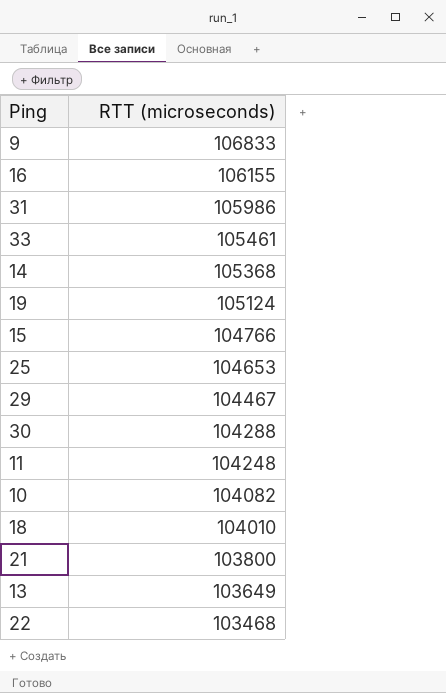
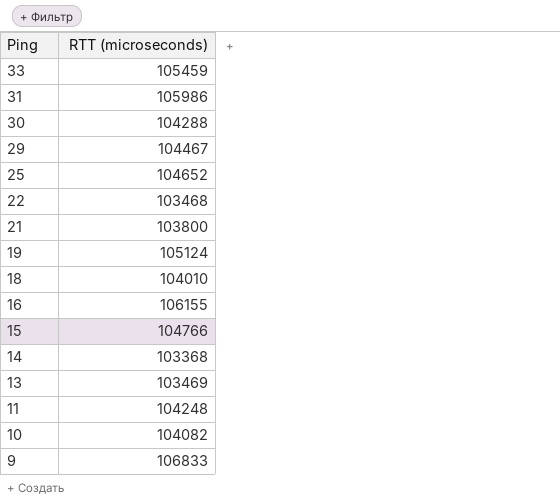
row order: RTT (microseconds) descending -> Ping descending
33 | RTT (microseconds): 105461 -> 105459
25 | RTT (microseconds): 104653 -> 104652
14 | RTT (microseconds): 105368 -> 103368
13 | RTT (microseconds): 103649 -> 103469

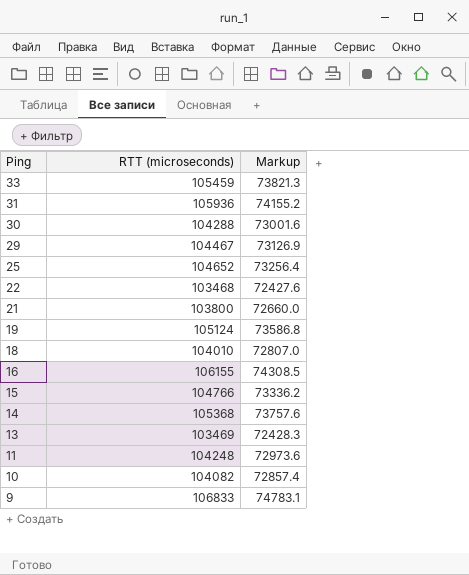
column Markup | formula: none -> [RTT (microseconds)] * 0.7
31 | RTT (microseconds): 105986 -> 105936
14 | RTT (microseconds): 103368 -> 105368

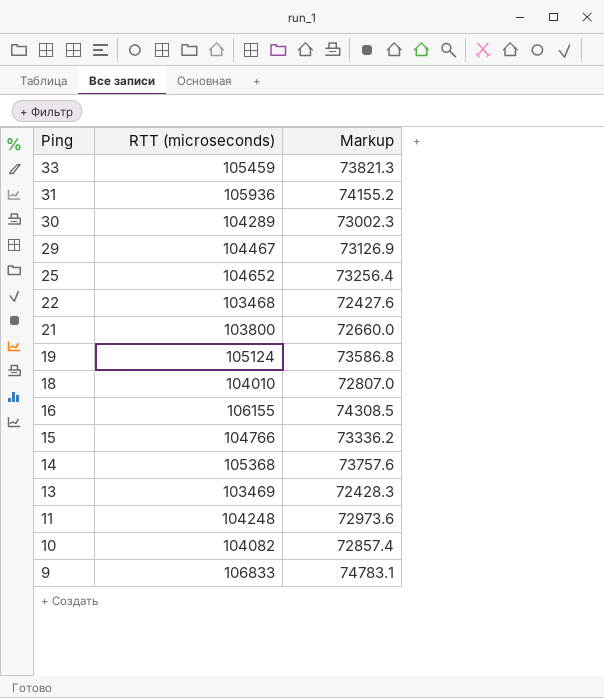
30 | RTT (microseconds): 104288 -> 104289
30 | Markup: 73001.6 -> 73002.3

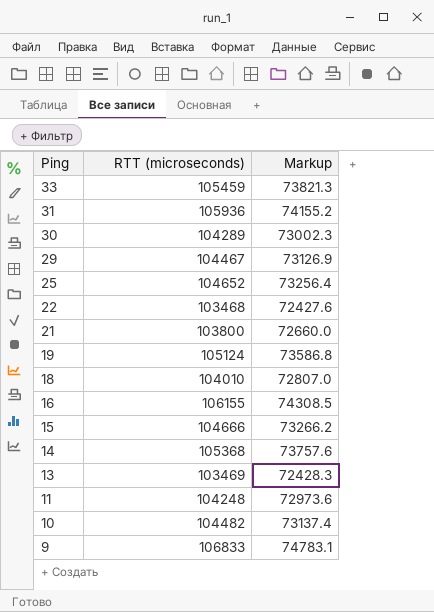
15 | RTT (microseconds): 104766 -> 104666
15 | Markup: 73336.2 -> 73266.2
10 | RTT (microseconds): 104082 -> 104482
10 | Markup: 72857.4 -> 73137.4

